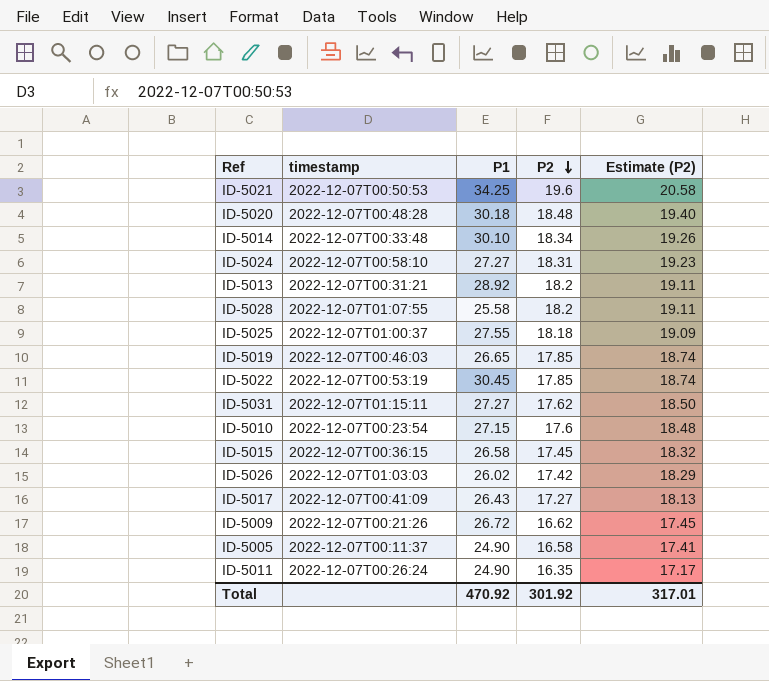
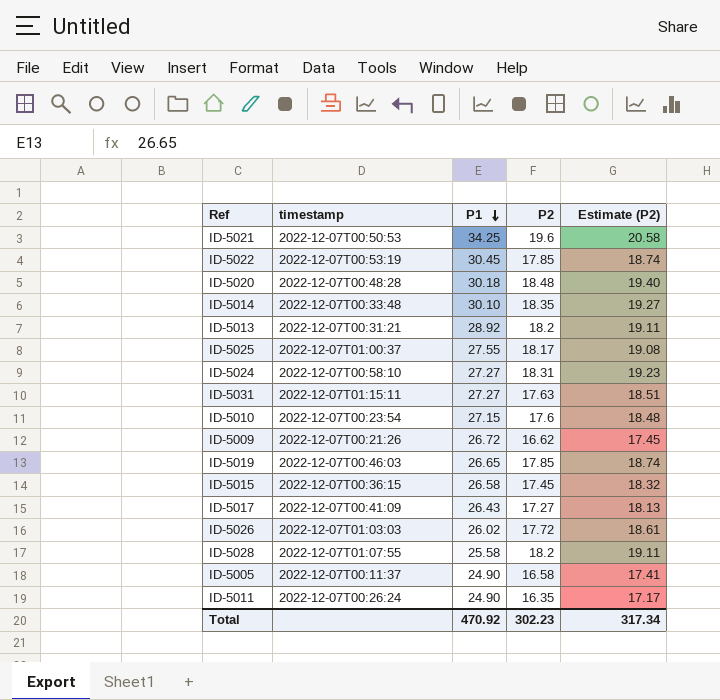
row order: P2 descending -> P1 descending
ID-5014 | P2: 18.34 -> 18.35
ID-5014 | Estimate (P2): 19.26 -> 19.27
ID-5025 | P2: 18.18 -> 18.17
ID-5025 | Estimate (P2): 19.09 -> 19.08
ID-5031 | P2: 17.62 -> 17.63
ID-5031 | Estimate (P2): 18.50 -> 18.51
ID-5026 | P2: 17.42 -> 17.72
ID-5026 | Estimate (P2): 18.29 -> 18.61
Total | P2: 301.92 -> 302.23
Total | Estimate (P2): 317.01 -> 317.34

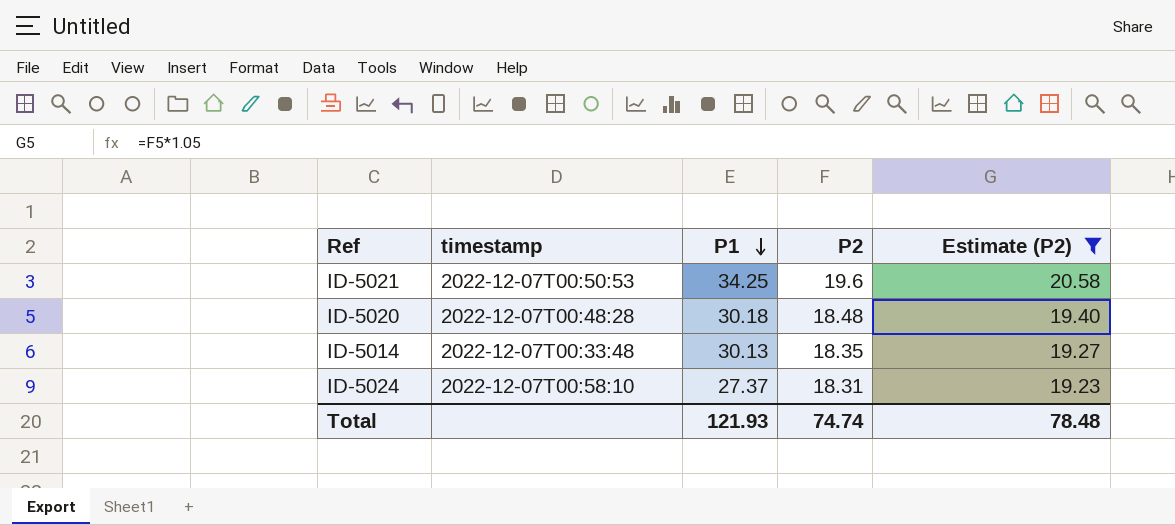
filter: none -> Estimate (P2) >= 19.23
ID-5014 | P1: 30.10 -> 30.13
ID-5024 | P1: 27.27 -> 27.37
Total | P1: 470.92 -> 121.93
Total | P2: 302.23 -> 74.74
Total | Estimate (P2): 317.34 -> 78.48

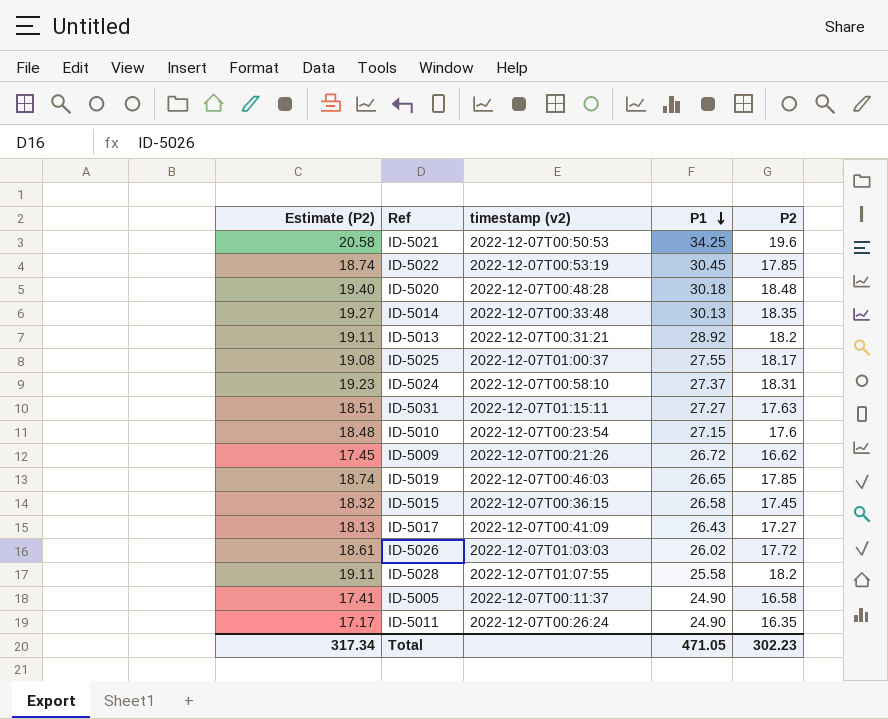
filter: Estimate (P2) >= 19.23 -> none
column Estimate (P2) | position: 5 -> 1
column name: timestamp -> timestamp (v2)
Total | Estimate (P2): 78.48 -> 317.34
Total | P1: 121.93 -> 471.05
Total | P2: 74.74 -> 302.23

